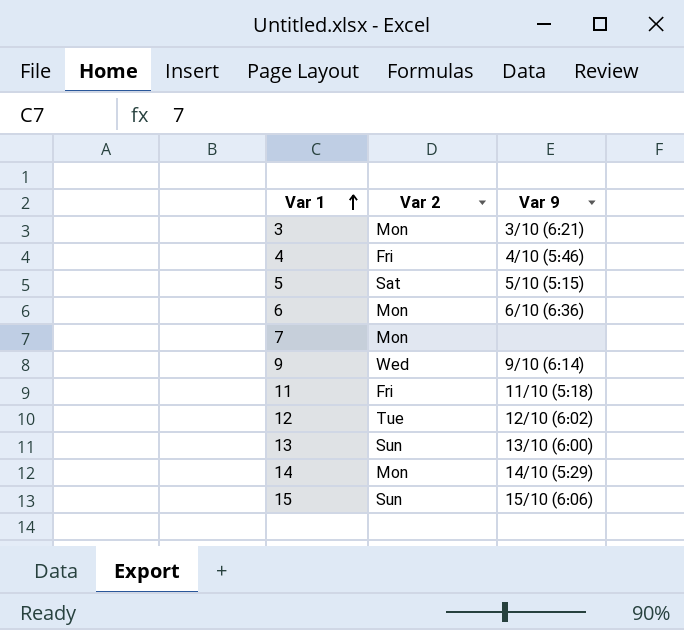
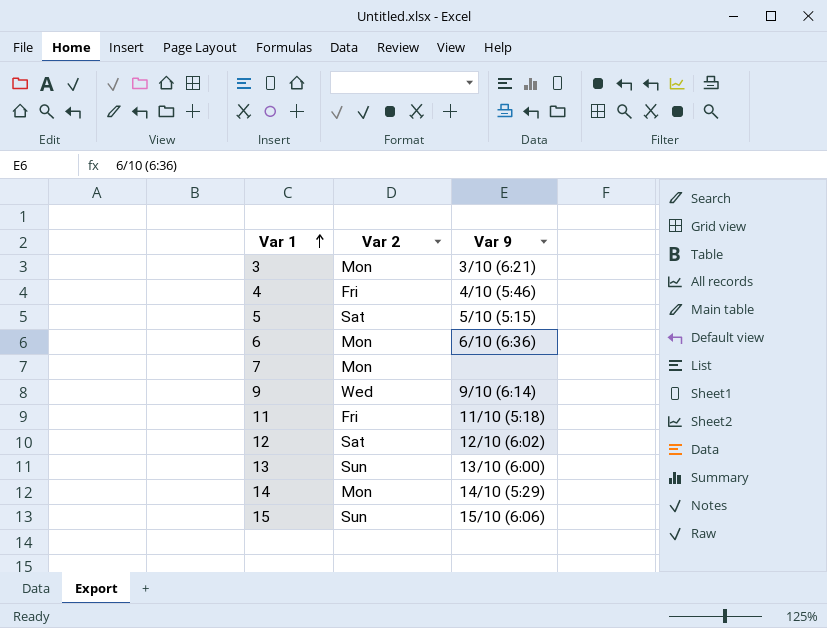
12 | Var 2: Tue -> Sat

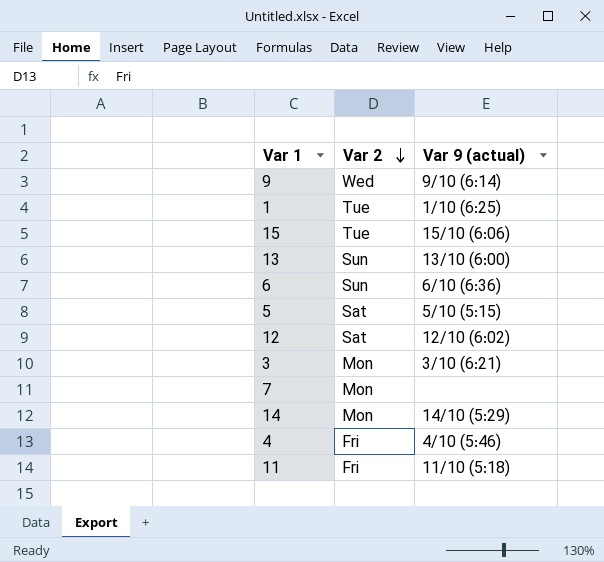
row order: Var 1 ascending -> Var 2 descending
column name: Var 9 -> Var 9 (actual)
row 1: none -> Tue | 1/10 (6:25)
15 | Var 2: Sun -> Tue
6 | Var 2: Mon -> Sun

